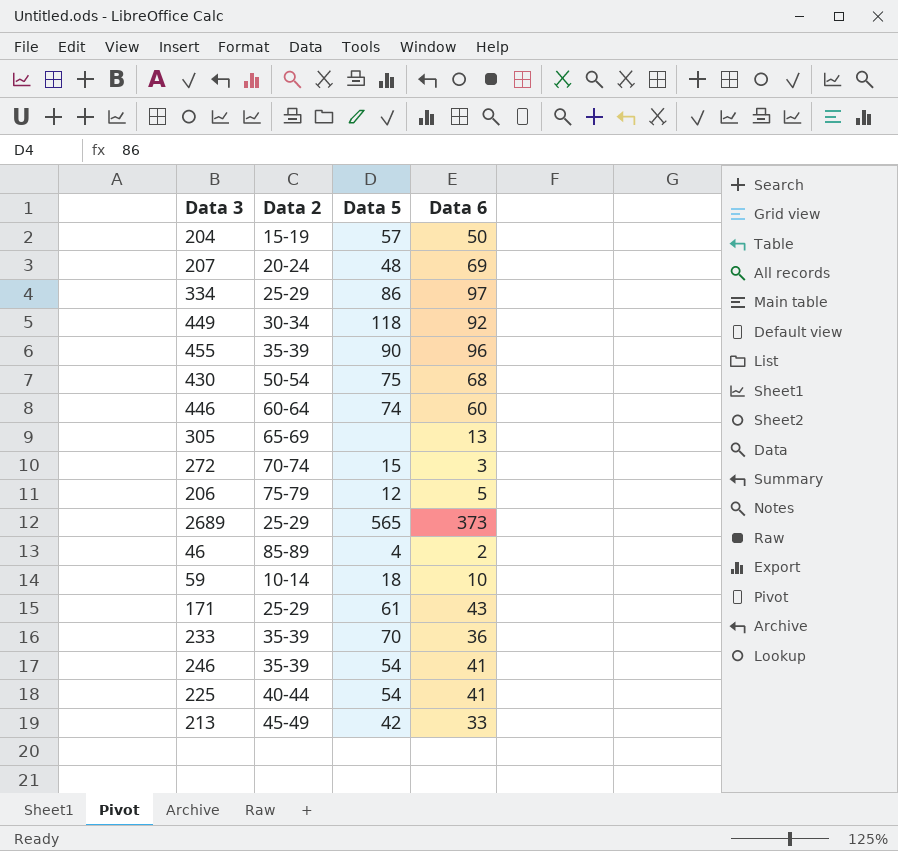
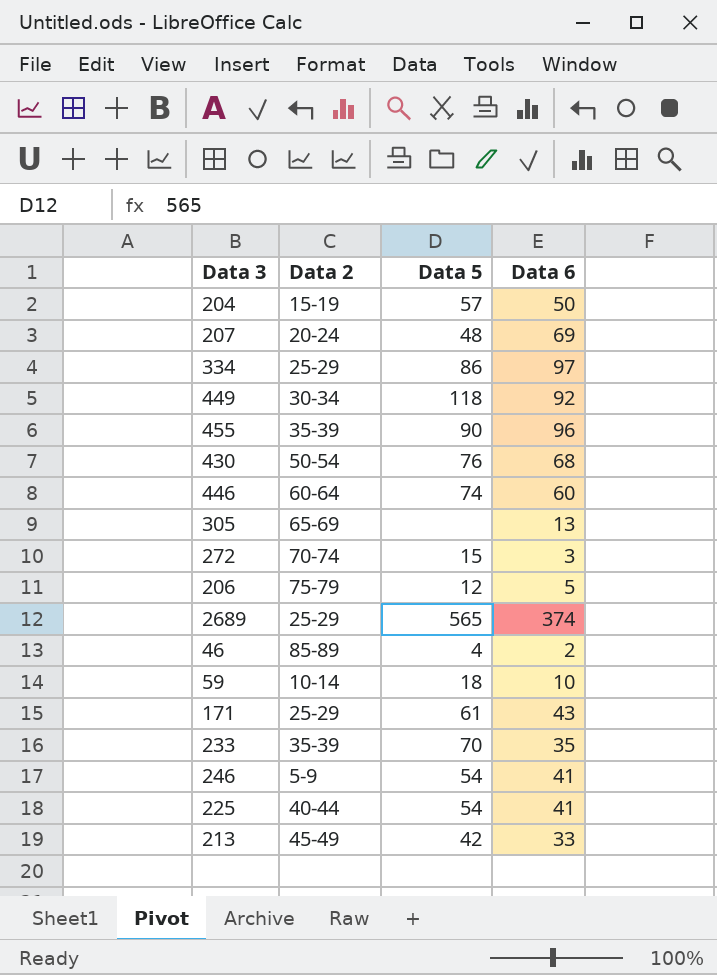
430 | Data 5: 75 -> 76
2689 | Data 6: 373 -> 374
233 | Data 6: 36 -> 35
246 | Data 2: 35-39 -> 5-9

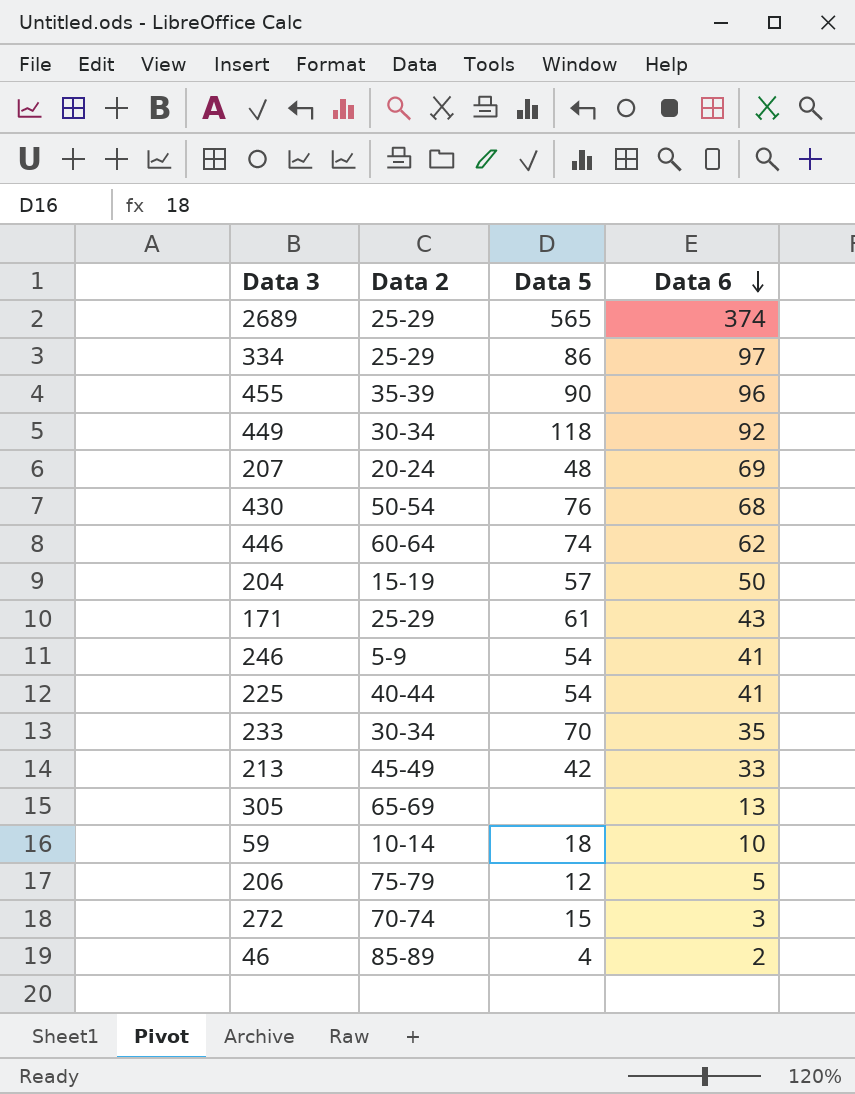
row order: none -> Data 6 descending
446 | Data 6: 60 -> 62
233 | Data 2: 35-39 -> 30-34

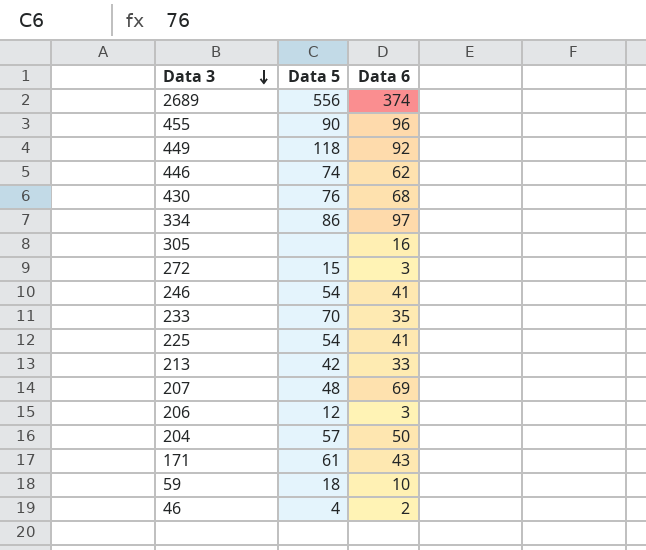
row order: Data 6 descending -> Data 3 descending
column Data 2 | position: 2 -> none
2689 | Data 5: 565 -> 556
305 | Data 6: 13 -> 16
206 | Data 6: 5 -> 3

